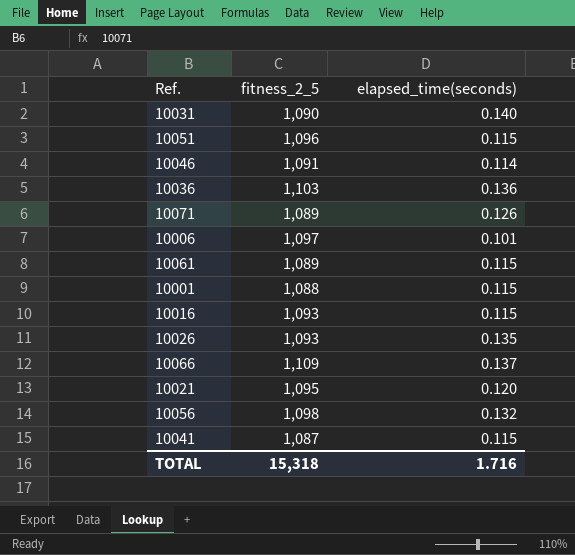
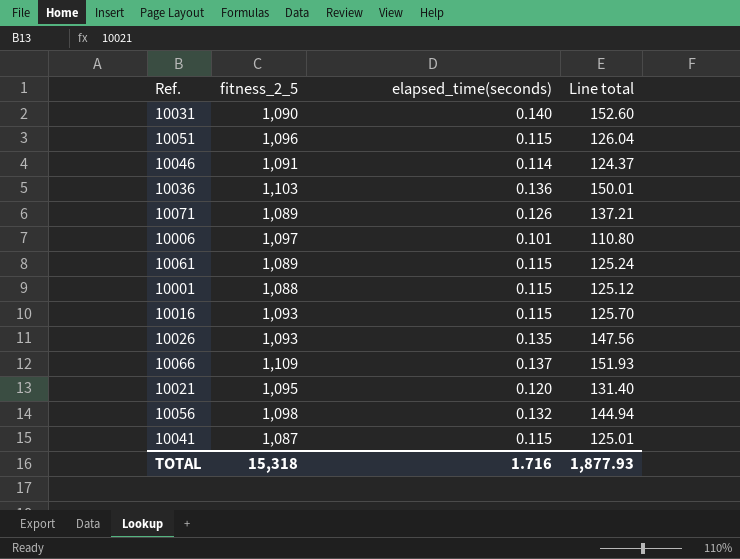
column Line total | formula: none -> [fitness_2_5] * [elapsed_time(seconds)]

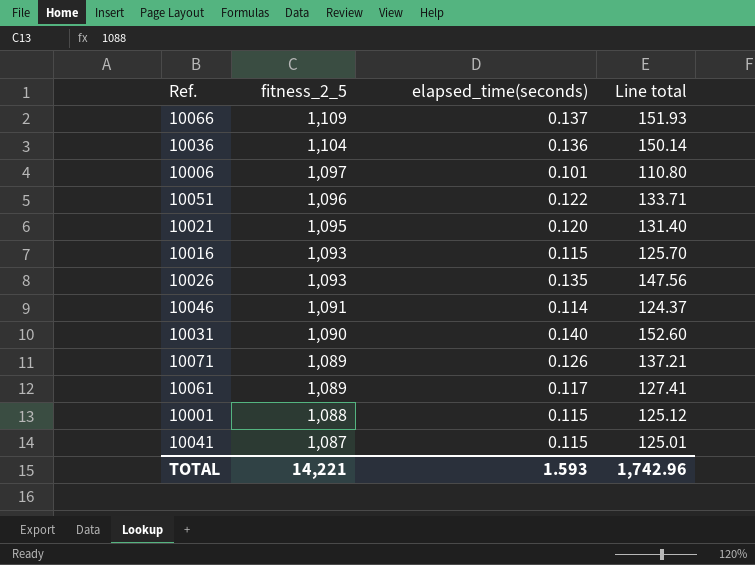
row order: none -> fitness_2_5 descending
row 10056: 1,098 | 0.132 | 144.94 -> none
10036 | fitness_2_5: 1,103 -> 1,104
10036 | Line total: 150.01 -> 150.14
10051 | elapsed_time(seconds): 0.115 -> 0.122
10051 | Line total: 126.04 -> 133.71
10061 | elapsed_time(seconds): 0.115 -> 0.117
10061 | Line total: 125.24 -> 127.41
TOTAL | fitness_2_5: 15,318 -> 14,221
TOTAL | elapsed_time(seconds): 1.716 -> 1.593
TOTAL | Line total: 1,877.93 -> 1,742.96

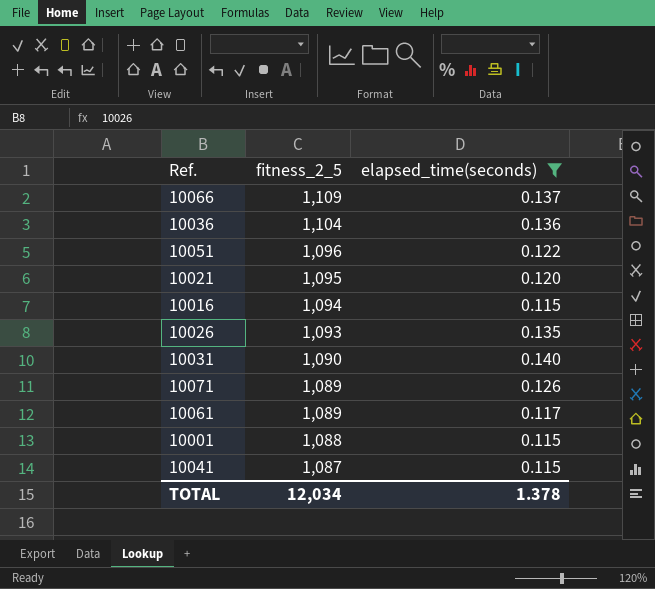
filter: none -> elapsed_time(seconds) >= 0.115
column Line total | formula: [fitness_2_5] * [elapsed_time(seconds)] -> none
10016 | fitness_2_5: 1,093 -> 1,094
TOTAL | fitness_2_5: 14,221 -> 12,034
TOTAL | elapsed_time(seconds): 1.593 -> 1.378

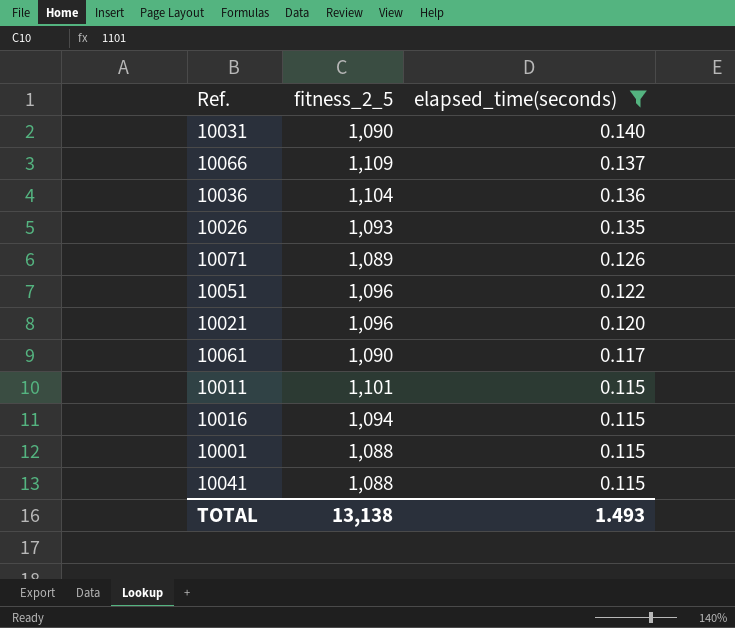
row order: fitness_2_5 descending -> elapsed_time(seconds) descending
10021 | fitness_2_5: 1,095 -> 1,096
10061 | fitness_2_5: 1,089 -> 1,090
row 10011: none -> 1,101 | 0.115
10041 | fitness_2_5: 1,087 -> 1,088
TOTAL | fitness_2_5: 12,034 -> 13,138
TOTAL | elapsed_time(seconds): 1.378 -> 1.493

